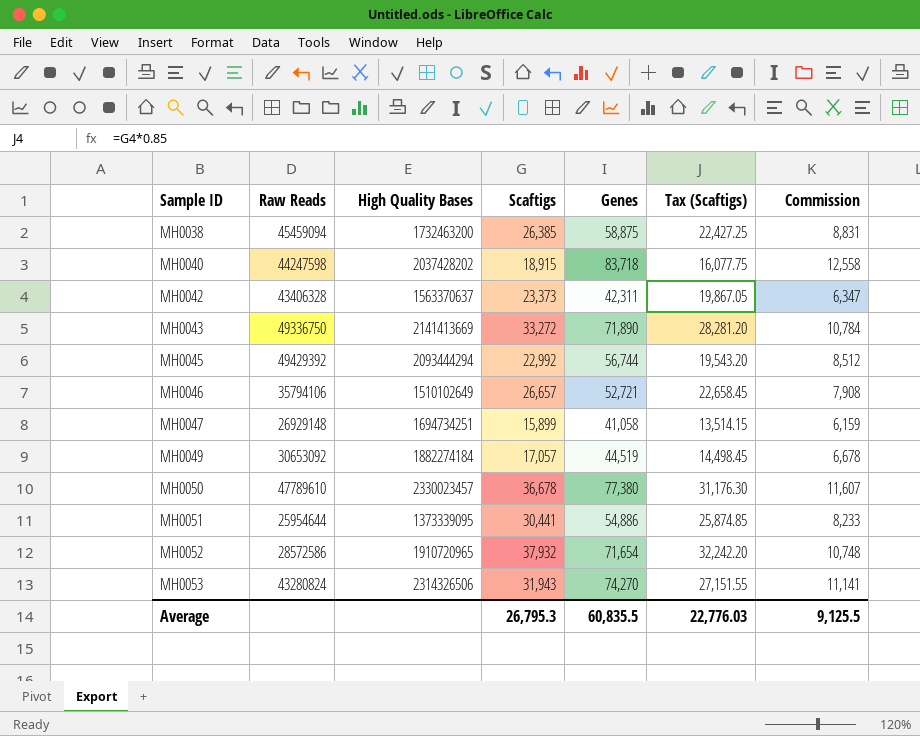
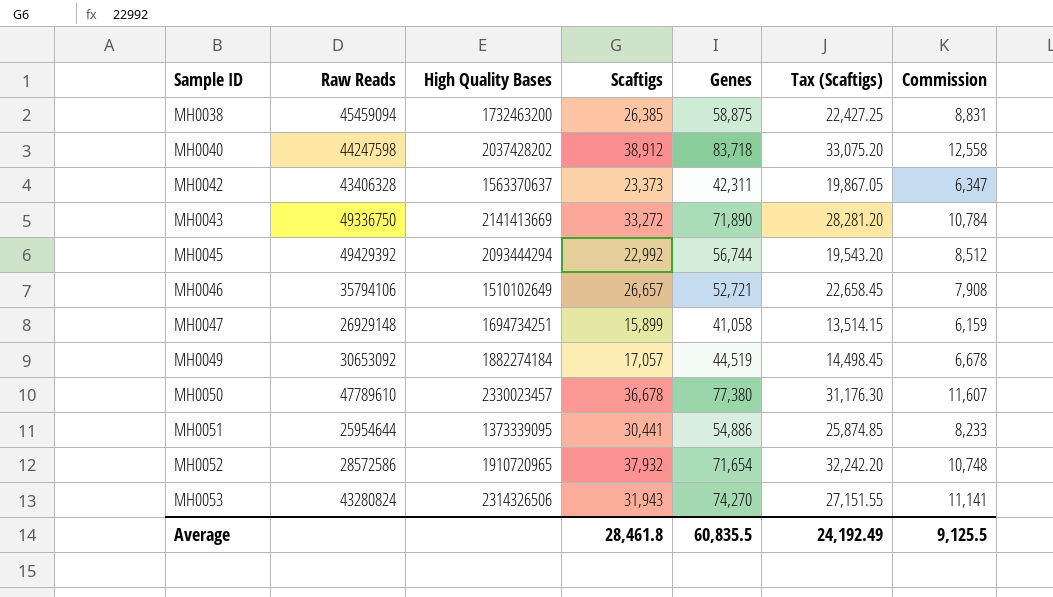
MH0040 | Scaftigs: 18,915 -> 38,912
MH0040 | Tax (Scaftigs): 16,077.75 -> 33,075.20
Average | Scaftigs: 26,795.3 -> 28,461.8
Average | Tax (Scaftigs): 22,776.03 -> 24,192.49

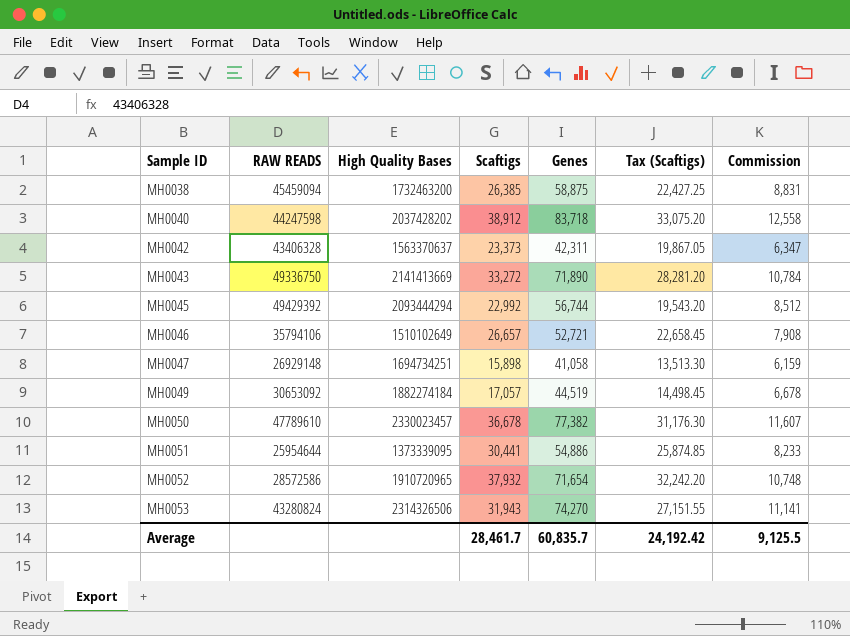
column name: Raw Reads -> RAW READS
MH0047 | Scaftigs: 15,899 -> 15,898
MH0047 | Tax (Scaftigs): 13,514.15 -> 13,513.30
MH0050 | Genes: 77,380 -> 77,382
Average | Scaftigs: 28,461.8 -> 28,461.7
Average | Genes: 60,835.5 -> 60,835.7
Average | Tax (Scaftigs): 24,192.49 -> 24,192.42

